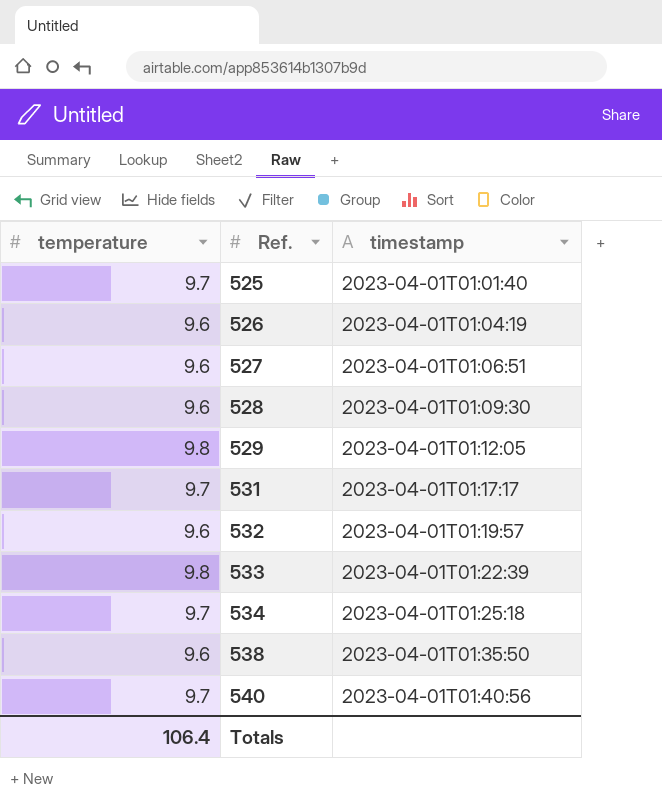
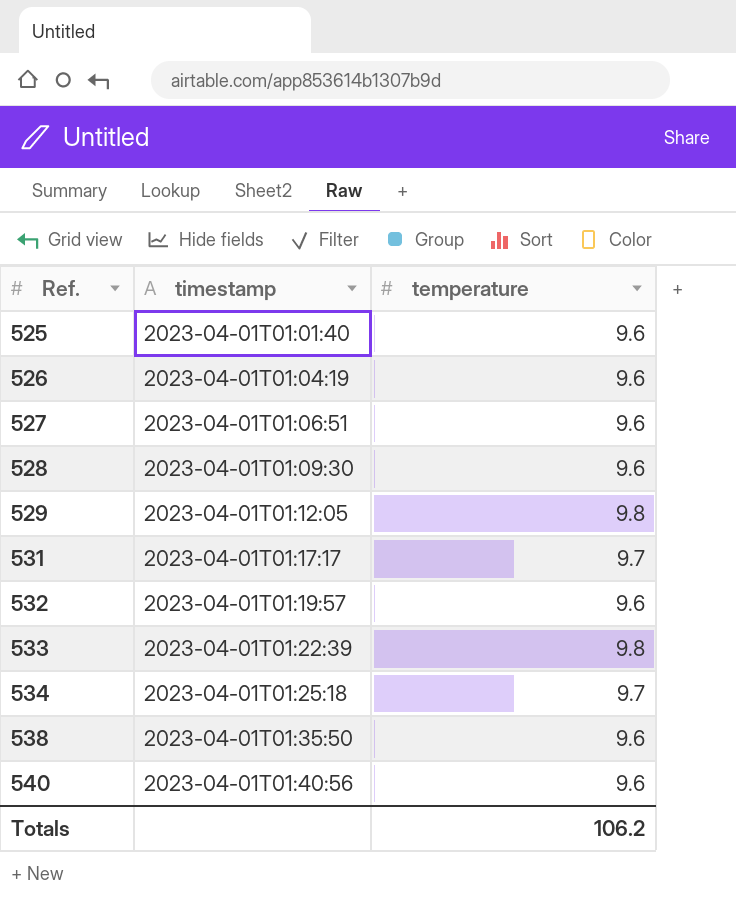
column temperature | position: 1 -> 3
525 | temperature: 9.7 -> 9.6
540 | temperature: 9.7 -> 9.6
Totals | temperature: 106.4 -> 106.2

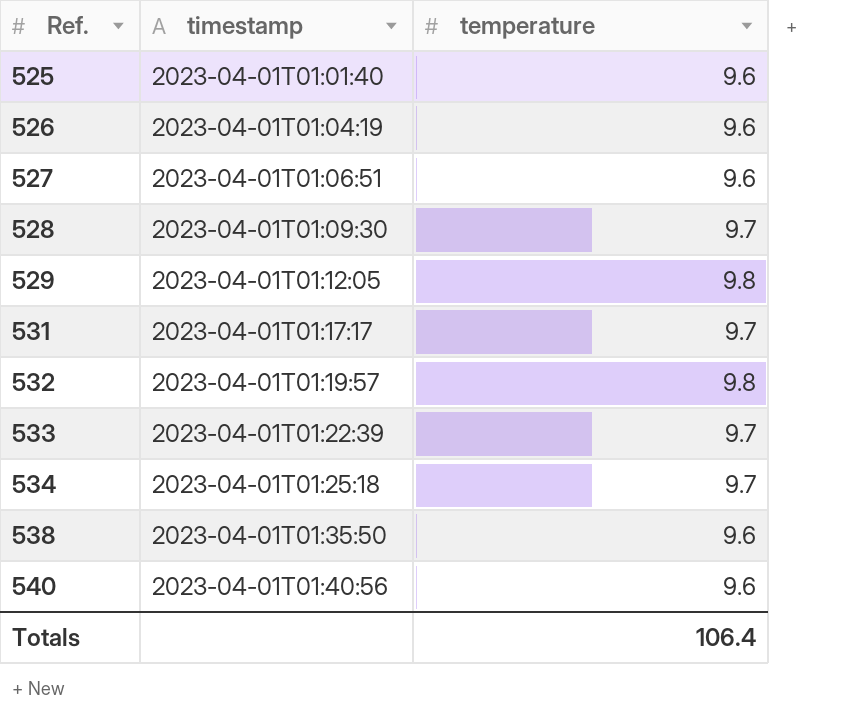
528 | temperature: 9.6 -> 9.7
532 | temperature: 9.6 -> 9.8
533 | temperature: 9.8 -> 9.7
Totals | temperature: 106.2 -> 106.4

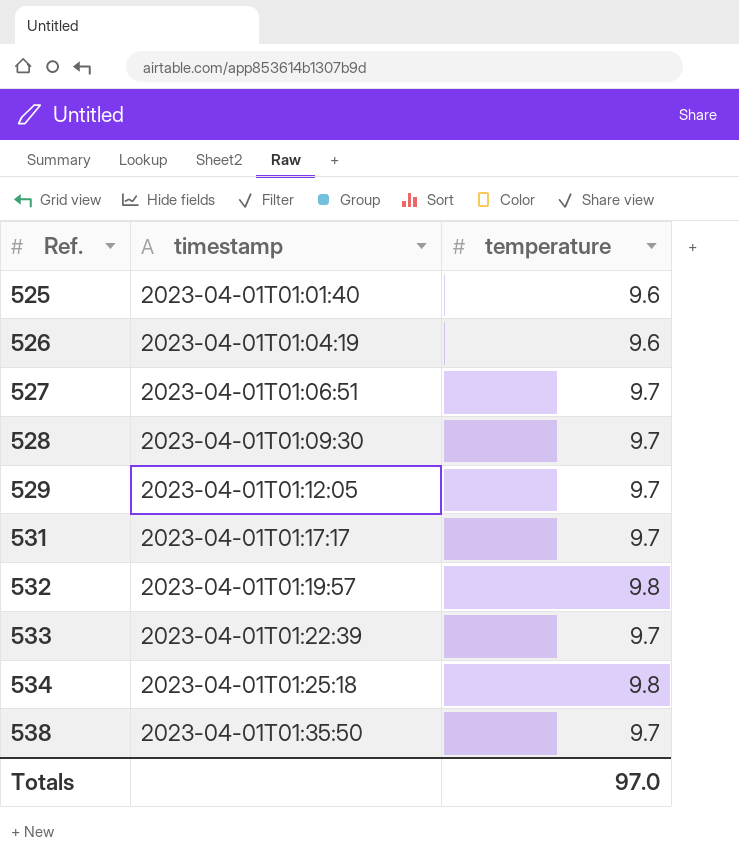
row 540: 2023-04-01T01:40:56 | 9.6 -> none
527 | temperature: 9.6 -> 9.7
529 | temperature: 9.8 -> 9.7
534 | temperature: 9.7 -> 9.8
538 | temperature: 9.6 -> 9.7
Totals | temperature: 106.4 -> 97.0

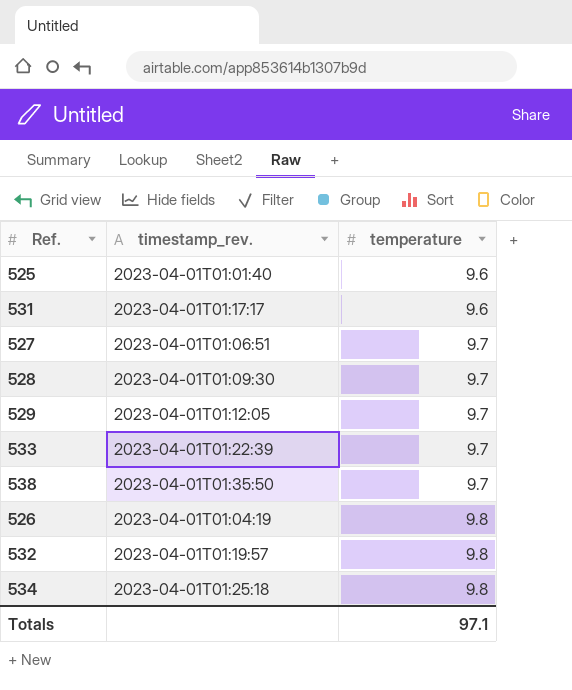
row order: Ref. ascending -> temperature ascending
column name: timestamp -> timestamp_rev.
531 | temperature: 9.7 -> 9.6
526 | temperature: 9.6 -> 9.8
Totals | temperature: 97.0 -> 97.1

